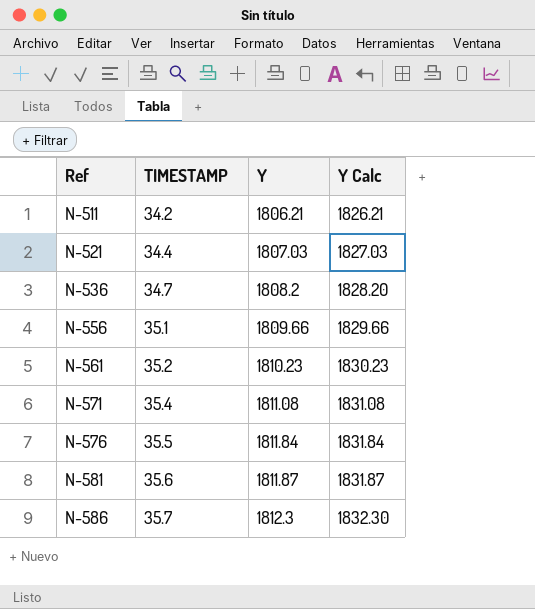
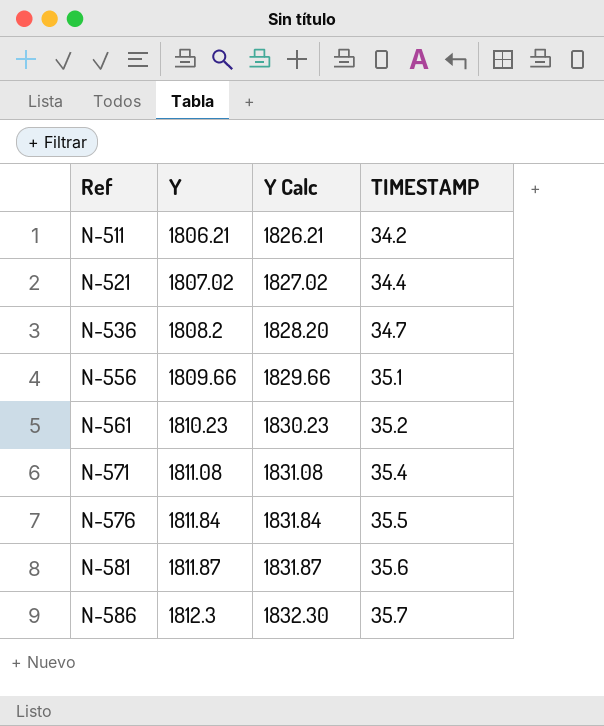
column TIMESTAMP | position: 2 -> 4
N-521 | Y: 1807.03 -> 1807.02
N-521 | Y Calc: 1827.03 -> 1827.02

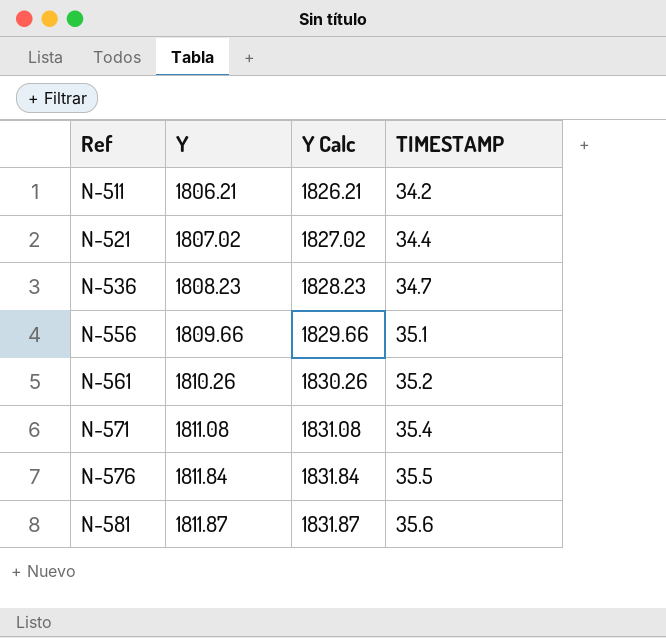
row N-586: 1812.3 | 1832.30 | 35.7 -> none
N-536 | Y: 1808.2 -> 1808.23
N-536 | Y Calc: 1828.20 -> 1828.23
N-561 | Y: 1810.23 -> 1810.26
N-561 | Y Calc: 1830.23 -> 1830.26

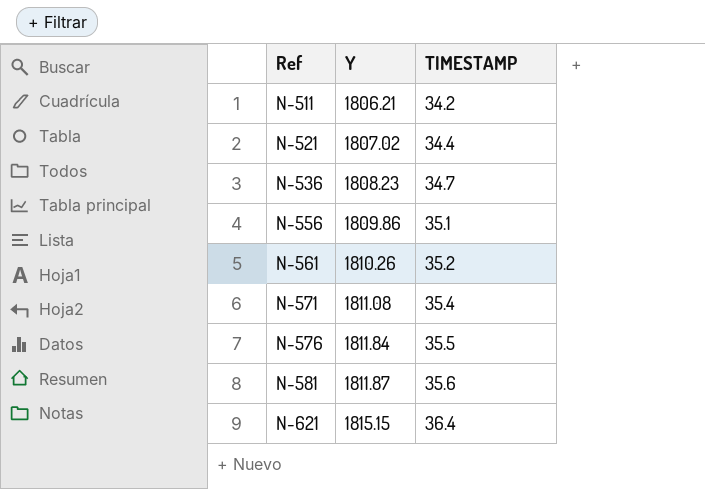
column Y Calc | formula: [Y] + 20 -> none
N-556 | Y: 1809.66 -> 1809.86
row N-621: none -> 1815.15 | 36.4

